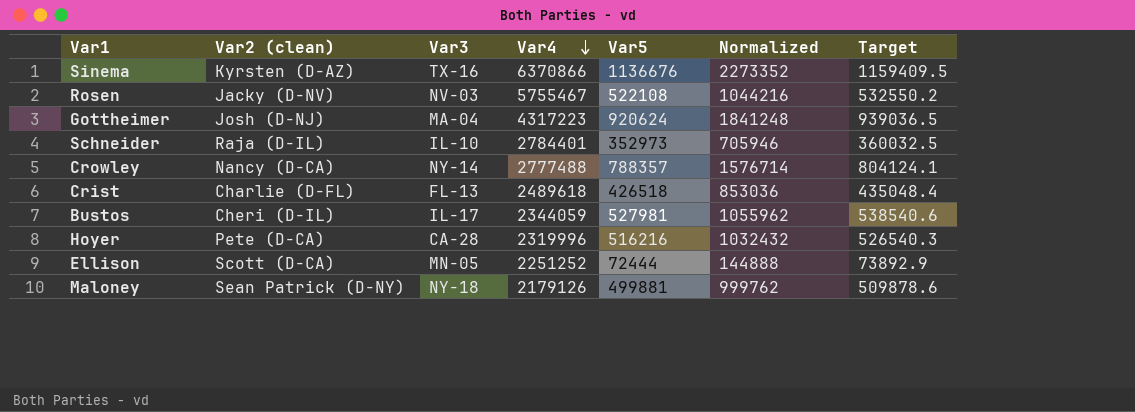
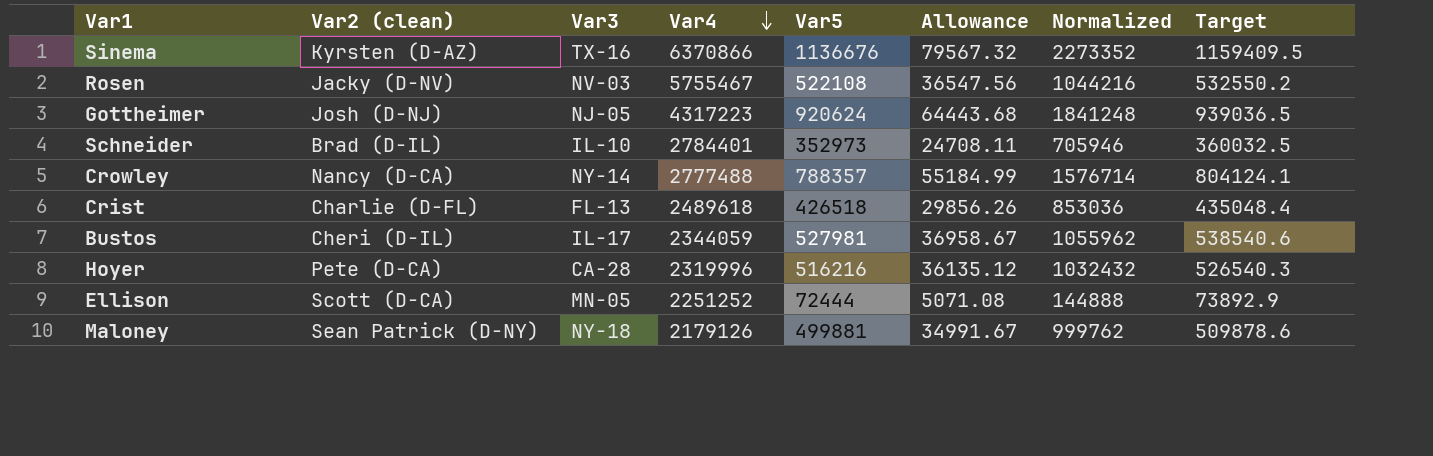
column Allowance | formula: none -> [Var5] * 0.07
Gottheimer | Var3: MA-04 -> NJ-05
Schneider | Var2 (clean): Raja (D-IL) -> Brad (D-IL)

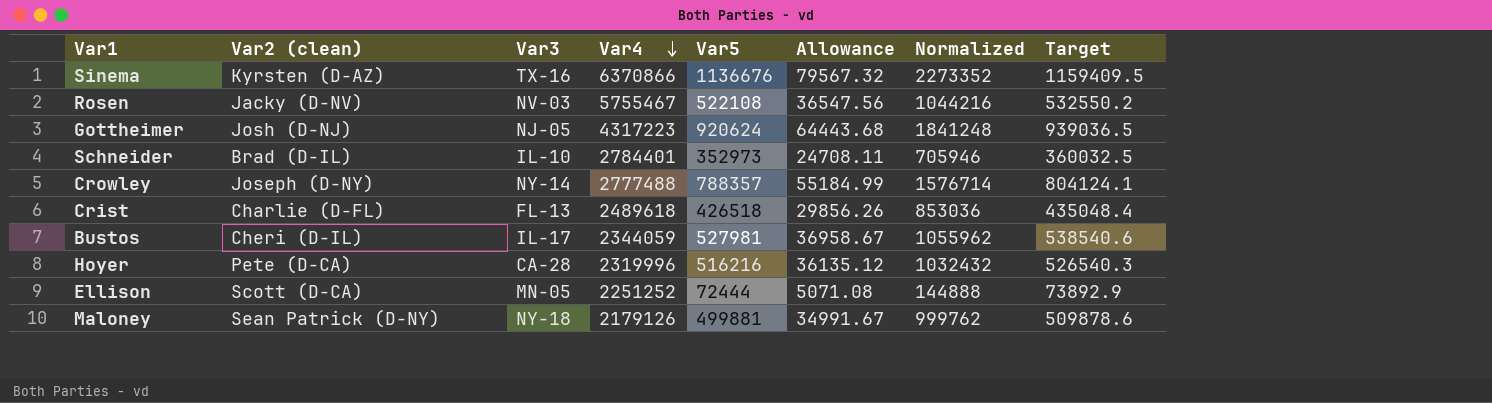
Crowley | Var2 (clean): Nancy (D-CA) -> Joseph (D-NY)

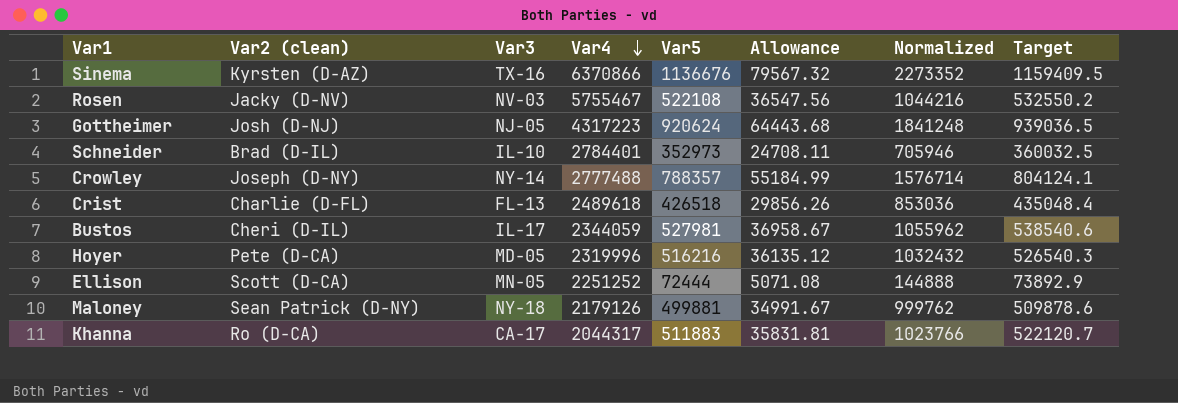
Hoyer | Var3: CA-28 -> MD-05
row Khanna: none -> Ro (D-CA) | CA-17 | 2044317 | 511883 | 35831.81 | 1023766 | 522120.7

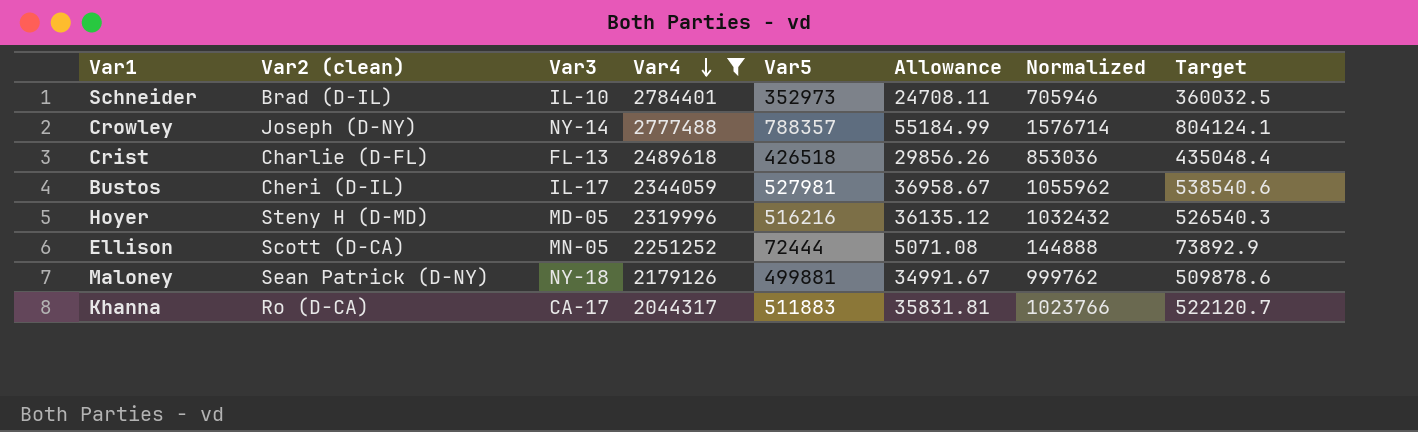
filter: none -> Var4 <= 2784401
Hoyer | Var2 (clean): Pete (D-CA) -> Steny H (D-MD)

